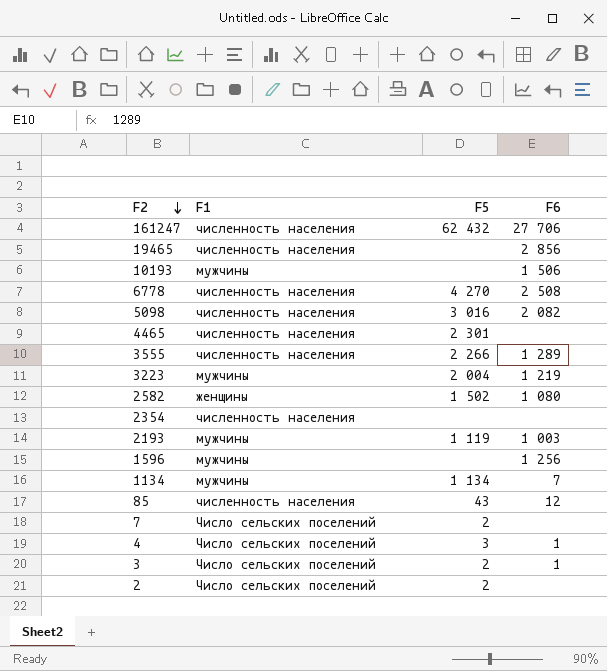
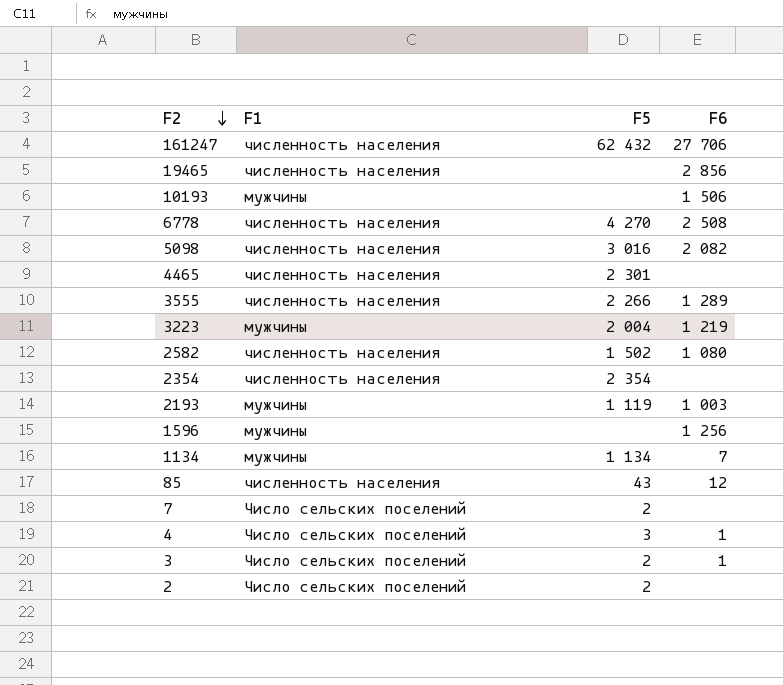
2582 | F1: женщины -> численность населения
2354 | F5: none -> 2 354

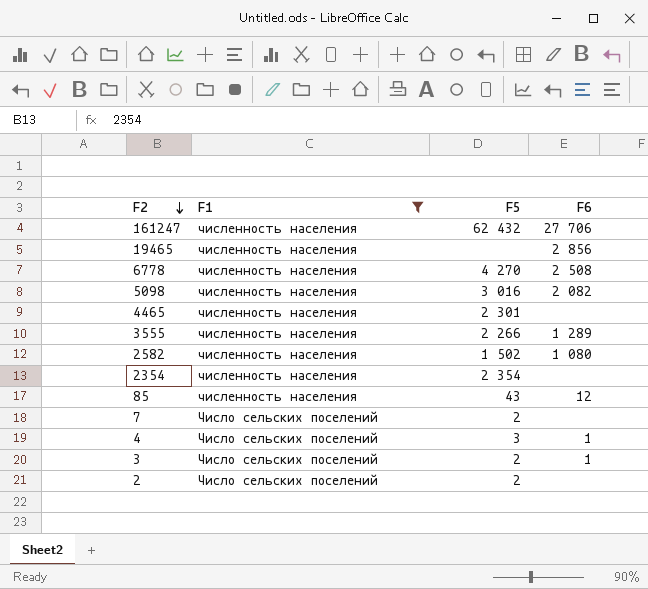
filter: none -> F1 != мужчины

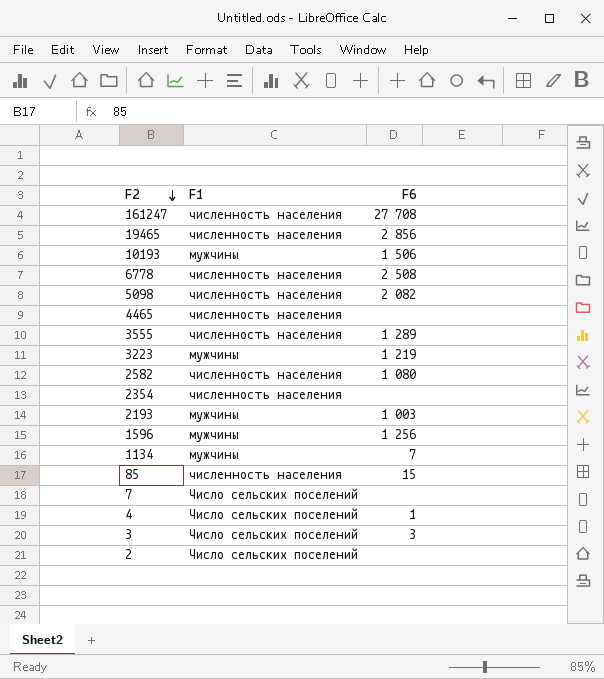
filter: F1 != мужчины -> none
column F5 | position: 3 -> none
161247 | F6: 27 706 -> 27 708
85 | F6: 12 -> 15
3 | F6: 1 -> 3

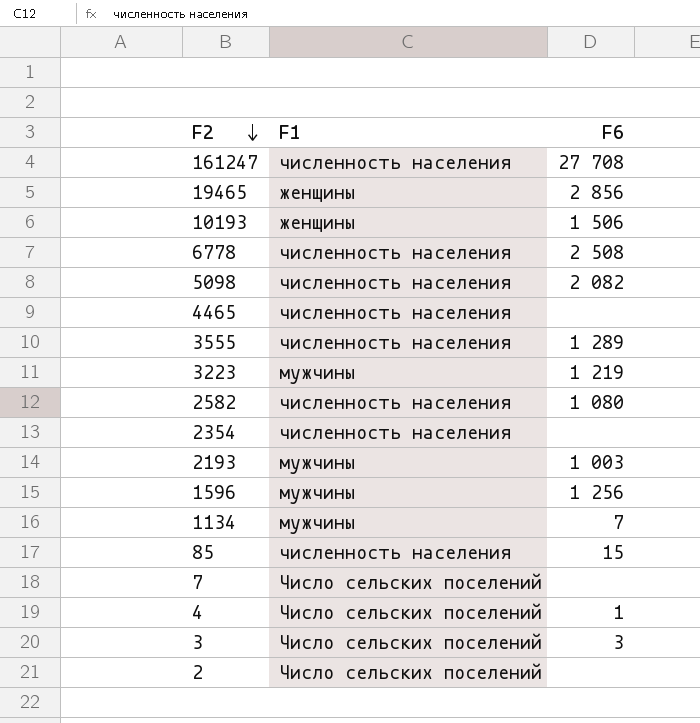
19465 | F1: численность населения -> женщины
10193 | F1: мужчины -> женщины

